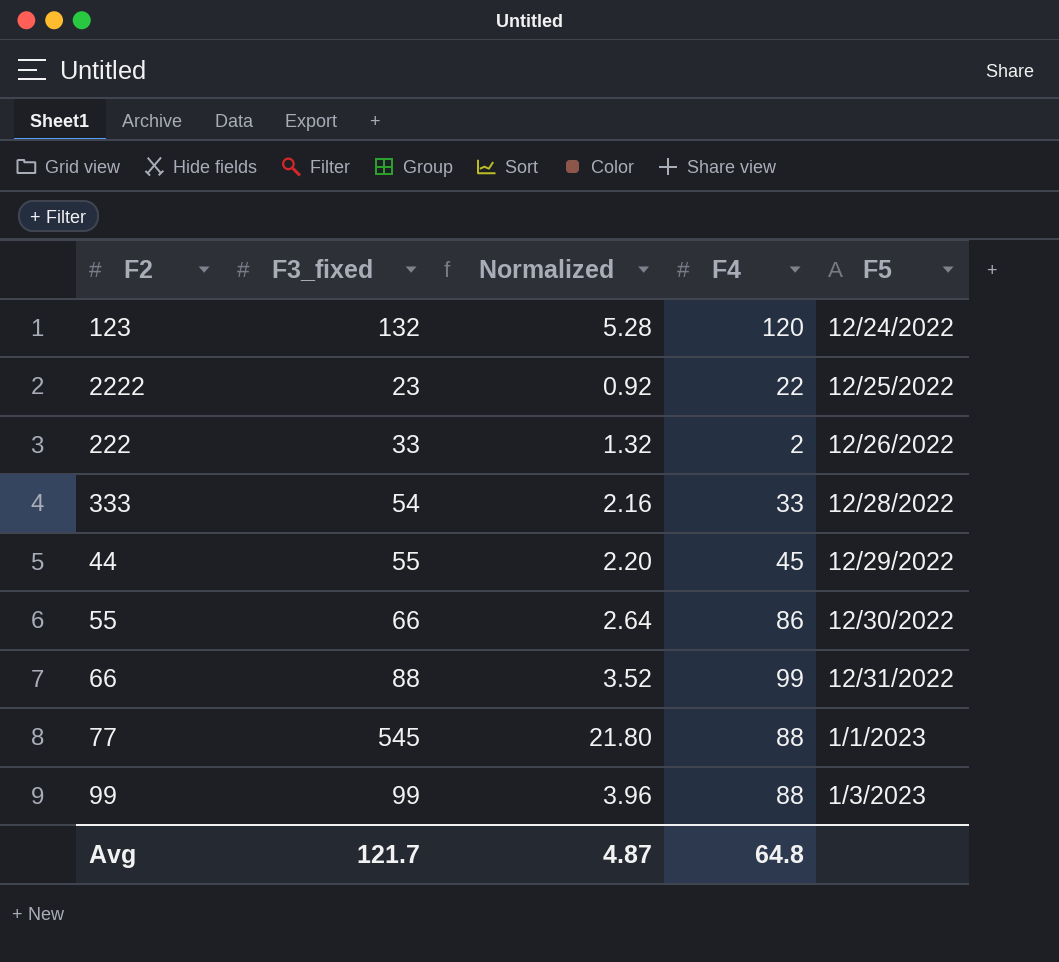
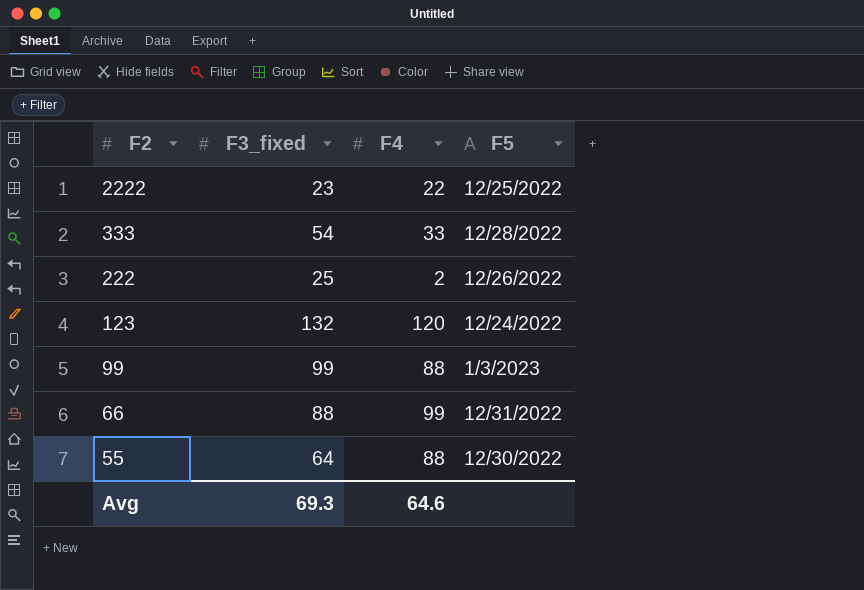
row order: F5 ascending -> F2 descending
column Normalized | formula: [F3_fixed] * 0.04 -> none
row 44: 55 | 2.20 | 45 | 12/29/2022 -> none
row 77: 545 | 21.80 | 88 | 1/1/2023 -> none
222 | F3_fixed: 33 -> 25
55 | F3_fixed: 66 -> 64
55 | F4: 86 -> 88
Avg | F3_fixed: 121.7 -> 69.3
Avg | F4: 64.8 -> 64.6

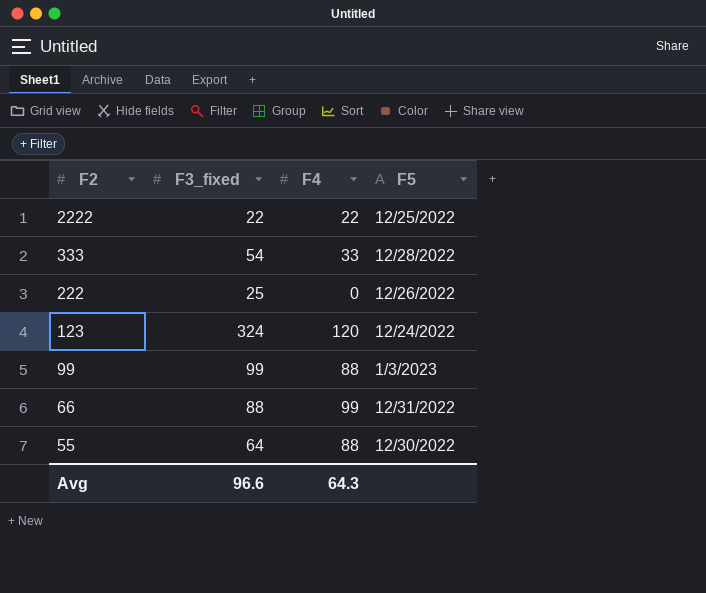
2222 | F3_fixed: 23 -> 22
222 | F4: 2 -> 0
123 | F3_fixed: 132 -> 324
Avg | F3_fixed: 69.3 -> 96.6
Avg | F4: 64.6 -> 64.3

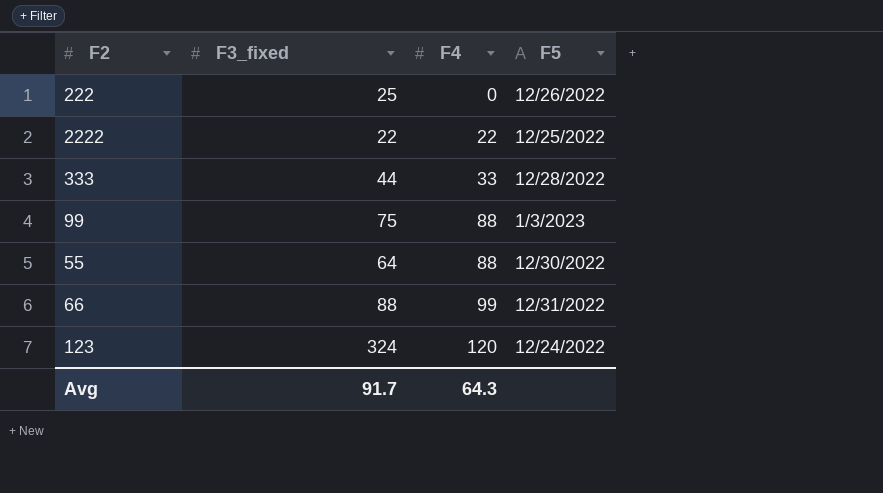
row order: F2 descending -> F4 ascending
333 | F3_fixed: 54 -> 44
99 | F3_fixed: 99 -> 75
Avg | F3_fixed: 96.6 -> 91.7

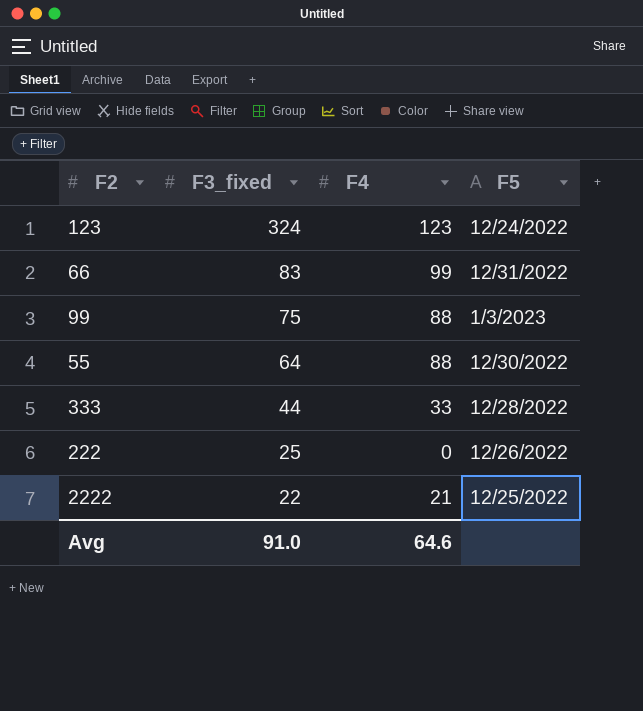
row order: F4 ascending -> F3_fixed descending
123 | F4: 120 -> 123
66 | F3_fixed: 88 -> 83
2222 | F4: 22 -> 21
Avg | F3_fixed: 91.7 -> 91.0
Avg | F4: 64.3 -> 64.6

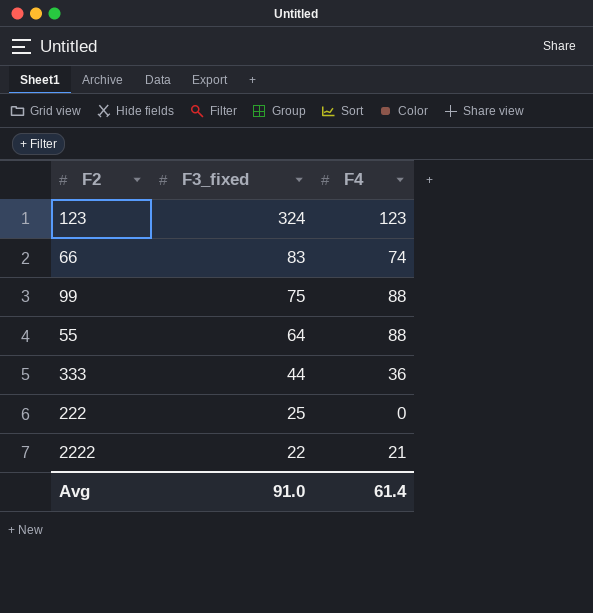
column F5 | position: 4 -> none
66 | F4: 99 -> 74
333 | F4: 33 -> 36
Avg | F4: 64.6 -> 61.4

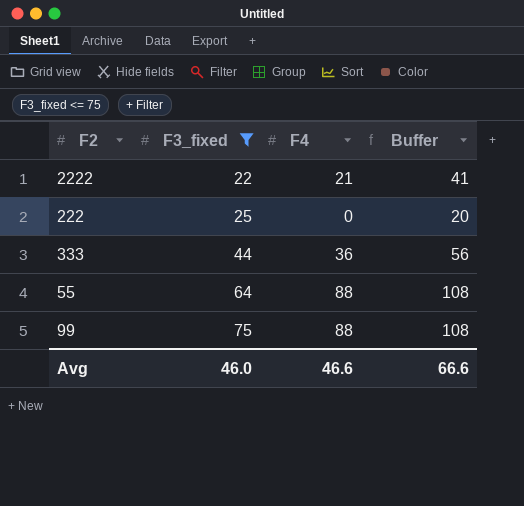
filter: none -> F3_fixed <= 75
row order: F3_fixed descending -> F3_fixed ascending
column Buffer | formula: none -> [F4] + 20
Avg | F3_fixed: 91.0 -> 46.0
Avg | F4: 61.4 -> 46.6

